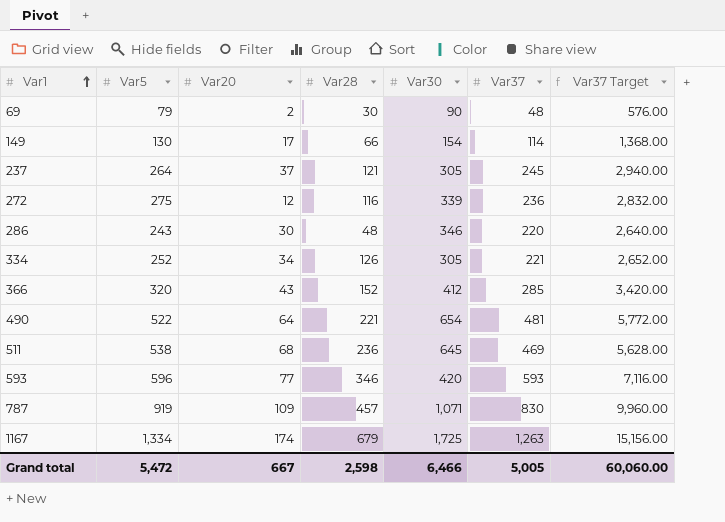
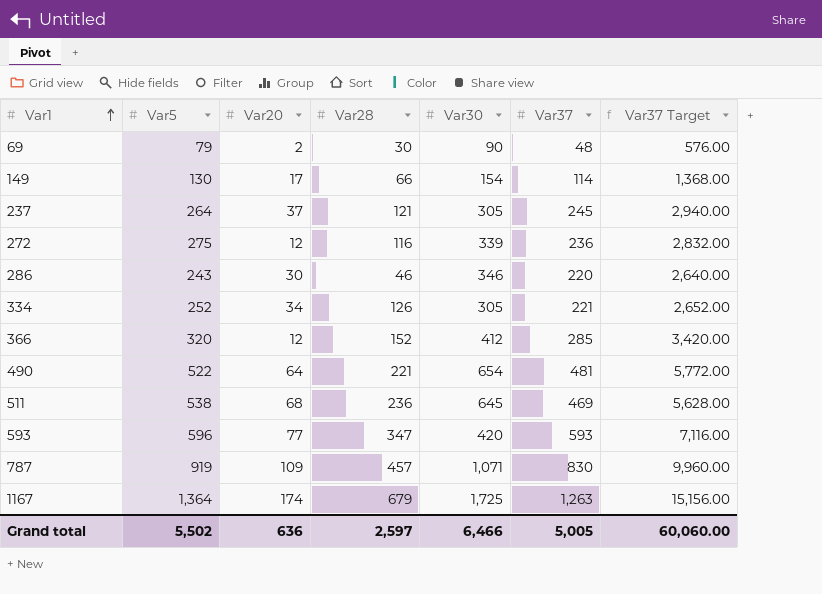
286 | Var28: 48 -> 46
366 | Var20: 43 -> 12
593 | Var28: 346 -> 347
1167 | Var5: 1,334 -> 1,364
Grand total | Var5: 5,472 -> 5,502
Grand total | Var20: 667 -> 636
Grand total | Var28: 2,598 -> 2,597

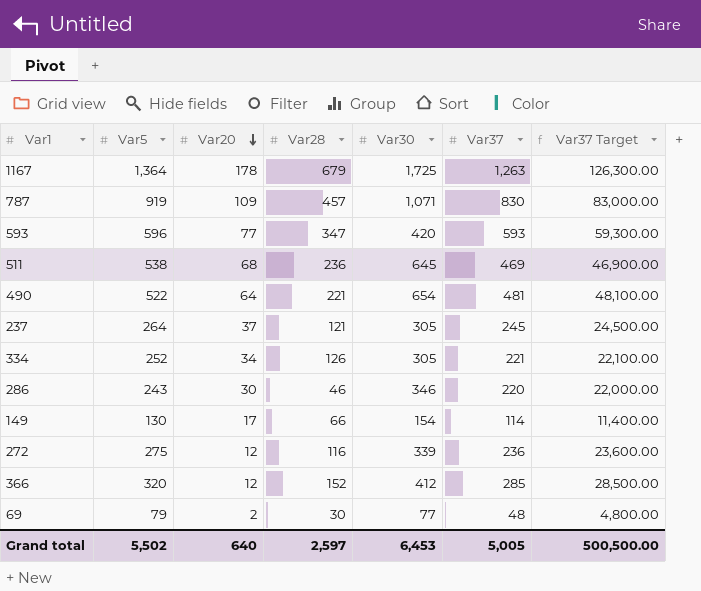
row order: Var1 ascending -> Var20 descending
column Var37 Target | formula: [Var37] * 12 -> [Var37] * 100
1167 | Var20: 174 -> 178
69 | Var30: 90 -> 77
Grand total | Var20: 636 -> 640
Grand total | Var30: 6,466 -> 6,453
Grand total | Var37 Target: 60,060.00 -> 500,500.00

